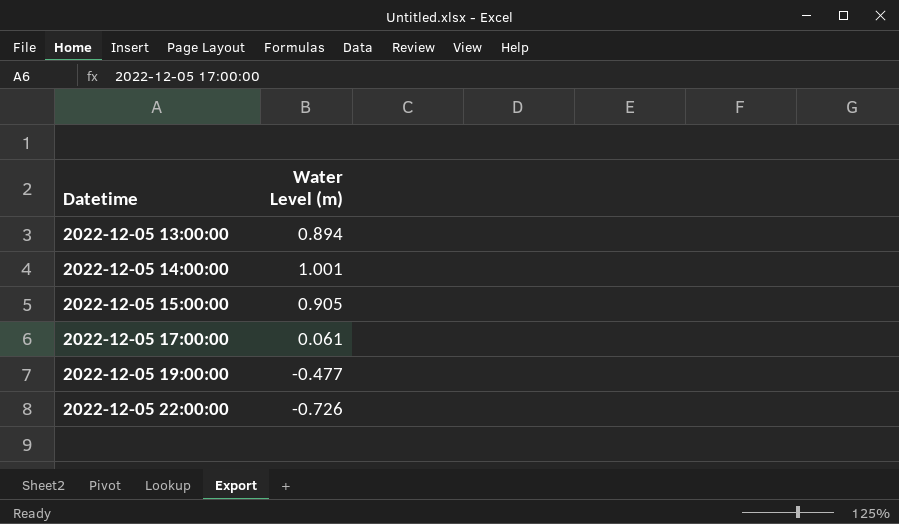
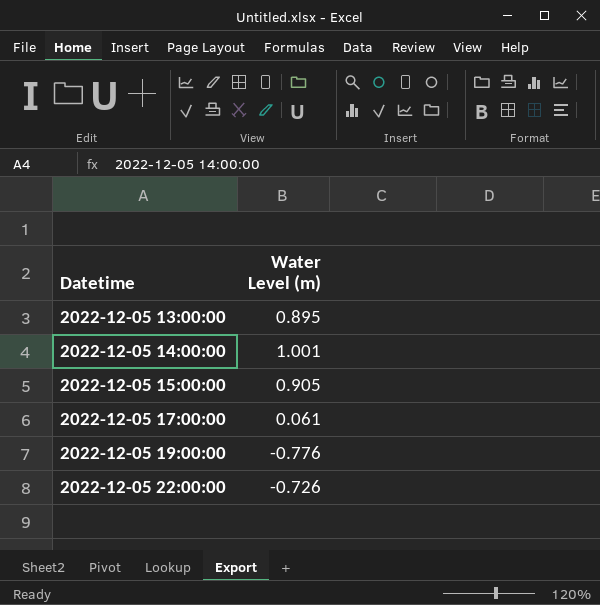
2022-12-05 13:00:00 | Water Level (m): 0.894 -> 0.895
2022-12-05 19:00:00 | Water Level (m): -0.477 -> -0.776

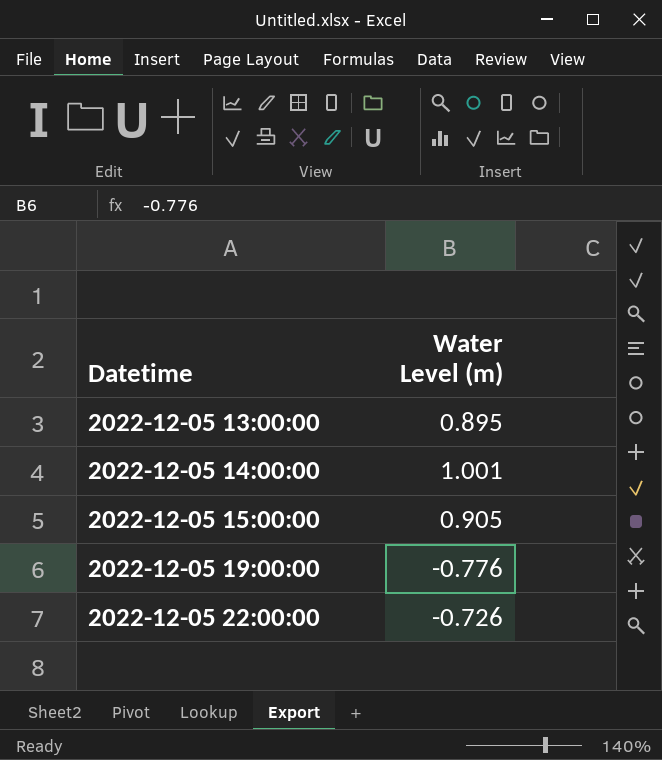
row 2022-12-05 17:00:00: 0.061 -> none

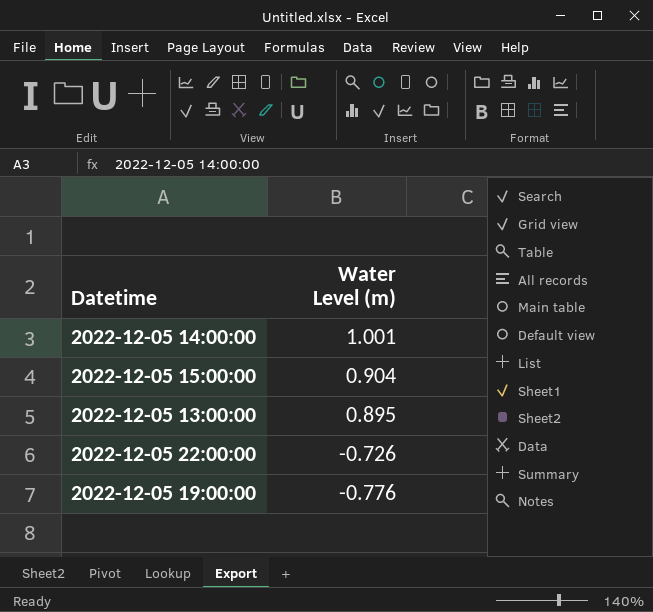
row order: Datetime ascending -> Water Level (m) descending
2022-12-05 15:00:00 | Water Level (m): 0.905 -> 0.904

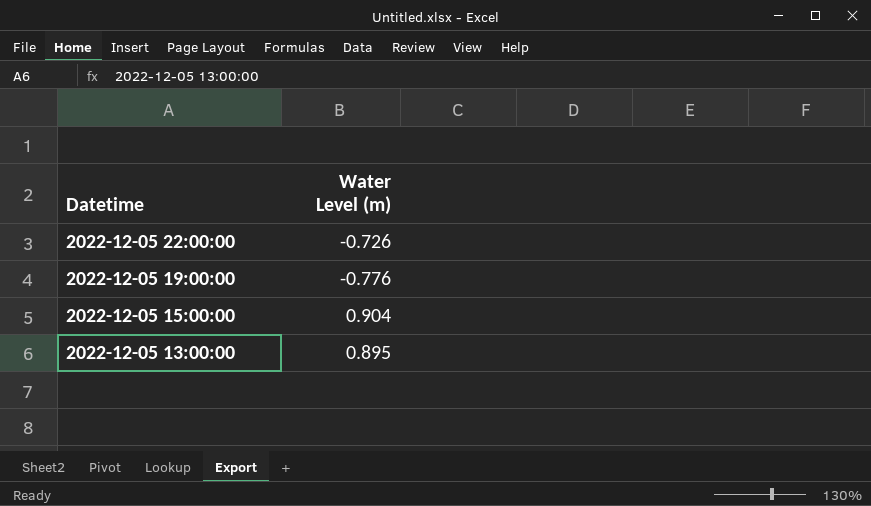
row order: Water Level (m) descending -> Datetime descending
row 2022-12-05 14:00:00: 1.001 -> none

